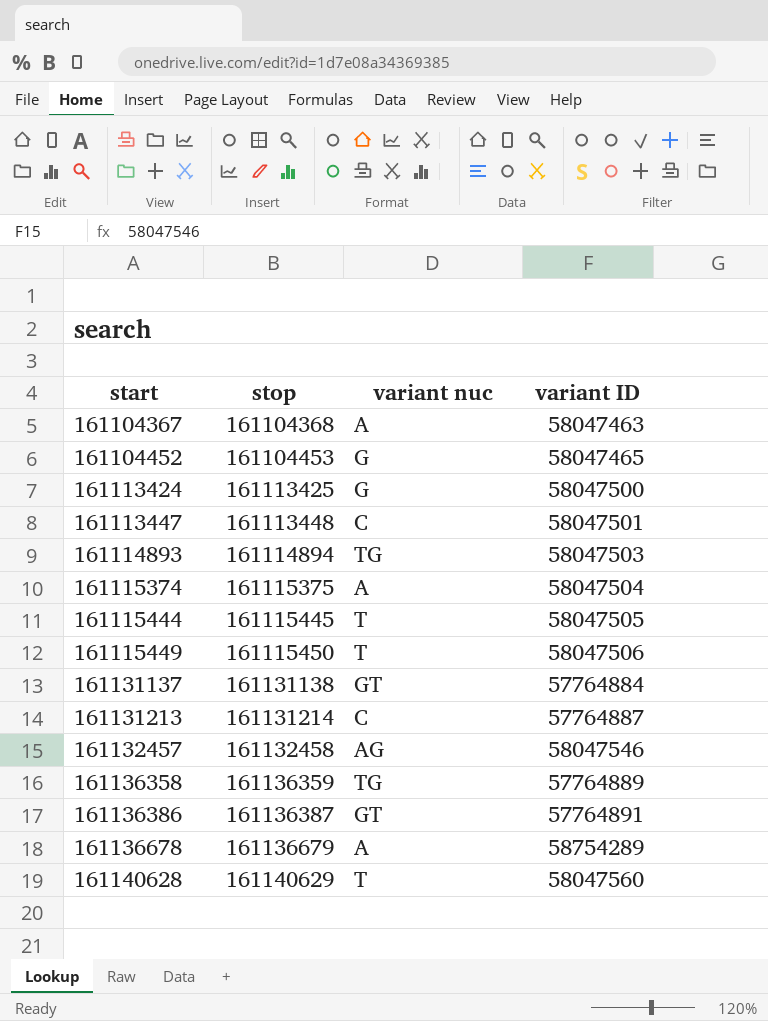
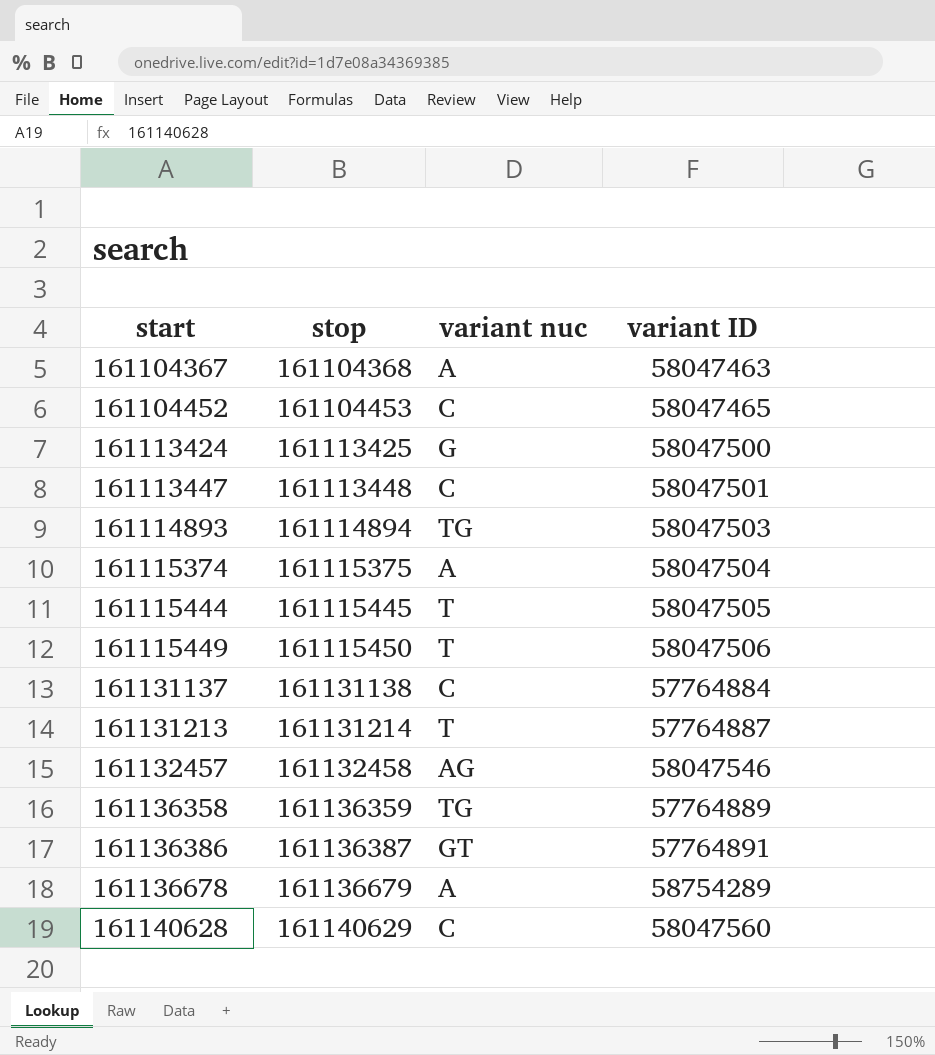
161104452 | variant nuc: G -> C
161131137 | variant nuc: GT -> C
161131213 | variant nuc: C -> T
161140628 | variant nuc: T -> C

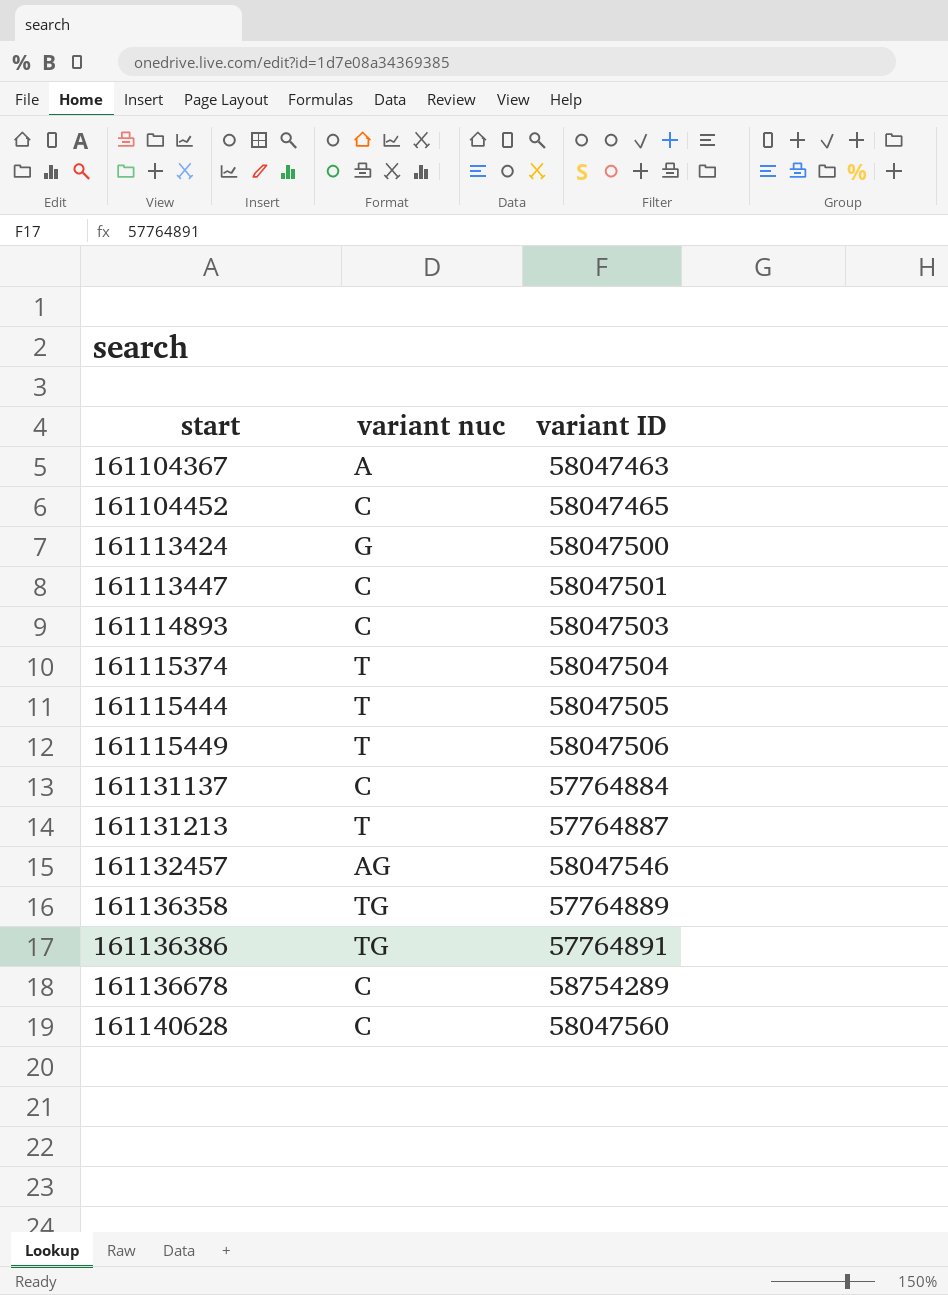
column stop | position: 2 -> none
161114893 | variant nuc: TG -> C
161115374 | variant nuc: A -> T
161136386 | variant nuc: GT -> TG
161136678 | variant nuc: A -> C

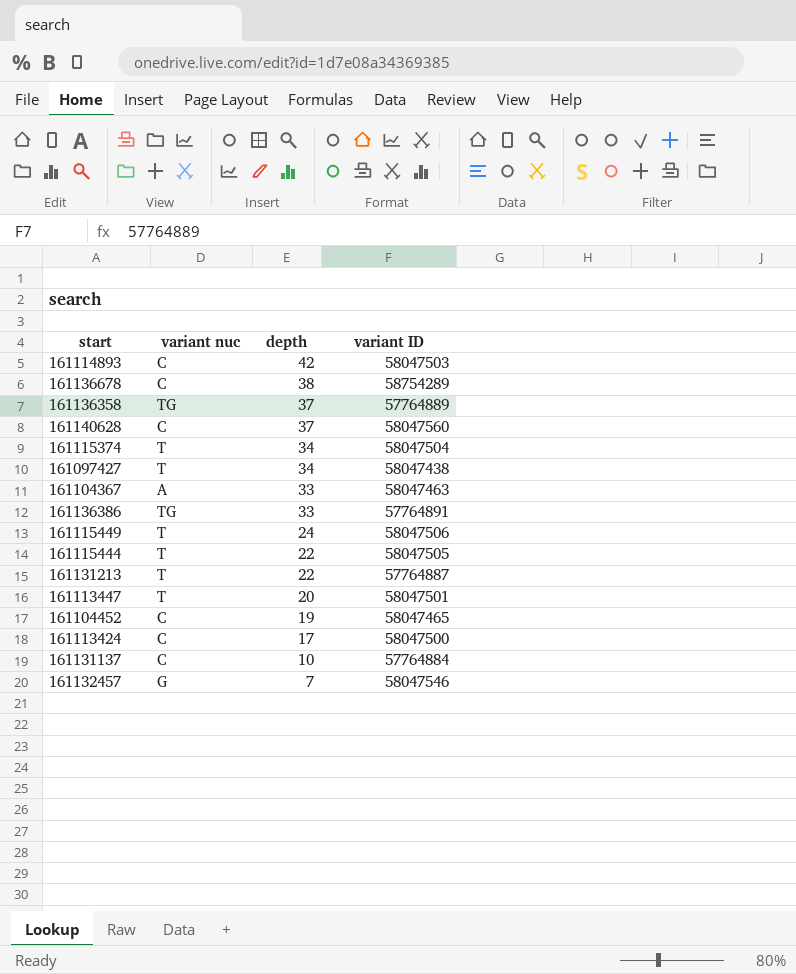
row order: start ascending -> depth descending
column depth | position: none -> 3
row 161097427: none -> T | 34 | 58047438
161113447 | variant nuc: C -> T
161113424 | variant nuc: G -> C
161132457 | variant nuc: AG -> G

